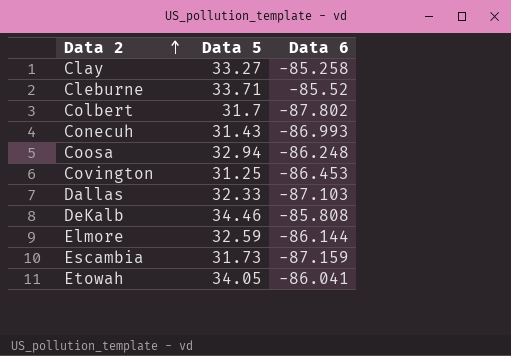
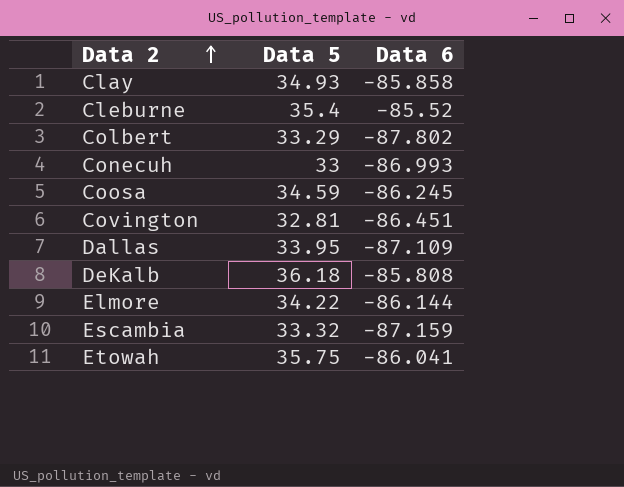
Clay | Data 5: 33.27 -> 34.93
Clay | Data 6: -85.258 -> -85.858
Cleburne | Data 5: 33.71 -> 35.4
Colbert | Data 5: 31.7 -> 33.29
Conecuh | Data 5: 31.43 -> 33
Coosa | Data 5: 32.94 -> 34.59
Coosa | Data 6: -86.248 -> -86.245
Covington | Data 5: 31.25 -> 32.81
Covington | Data 6: -86.453 -> -86.451
Dallas | Data 5: 32.33 -> 33.95
Dallas | Data 6: -87.103 -> -87.109
DeKalb | Data 5: 34.46 -> 36.18
Elmore | Data 5: 32.59 -> 34.22
Escambia | Data 5: 31.73 -> 33.32
Etowah | Data 5: 34.05 -> 35.75

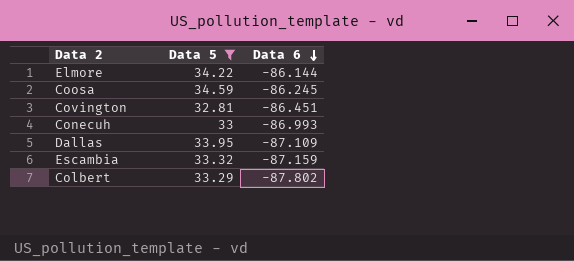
filter: none -> Data 5 <= 34.59
row order: Data 2 ascending -> Data 6 descending

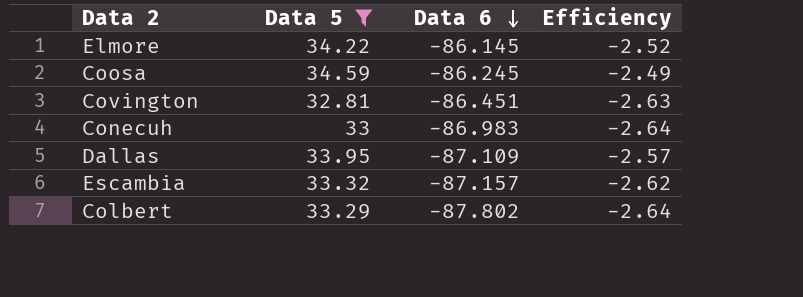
column Efficiency | formula: none -> [Data 6] / [Data 5]
Elmore | Data 6: -86.144 -> -86.145
Conecuh | Data 6: -86.993 -> -86.983
Escambia | Data 6: -87.159 -> -87.157

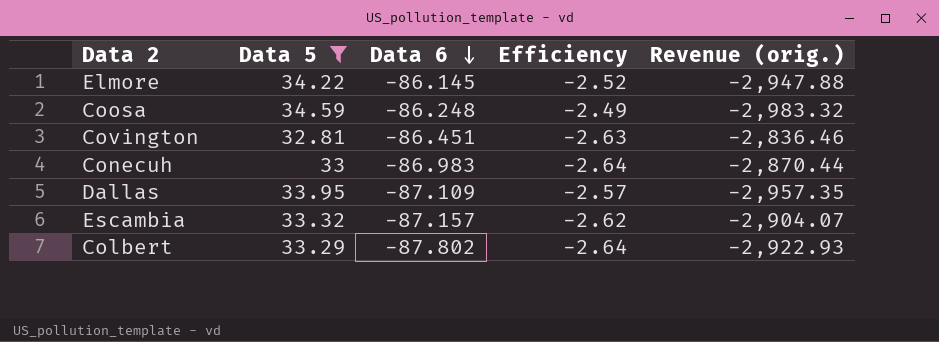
column Revenue (orig.) | formula: none -> [Data 5] * [Data 6]
Coosa | Data 6: -86.245 -> -86.248

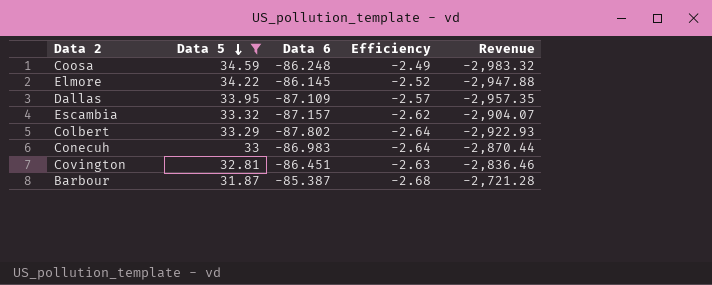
row order: Data 6 descending -> Data 5 descending
column name: Revenue (orig.) -> Revenue
row Barbour: none -> 31.87 | -85.387 | -2.68 | -2,721.28

